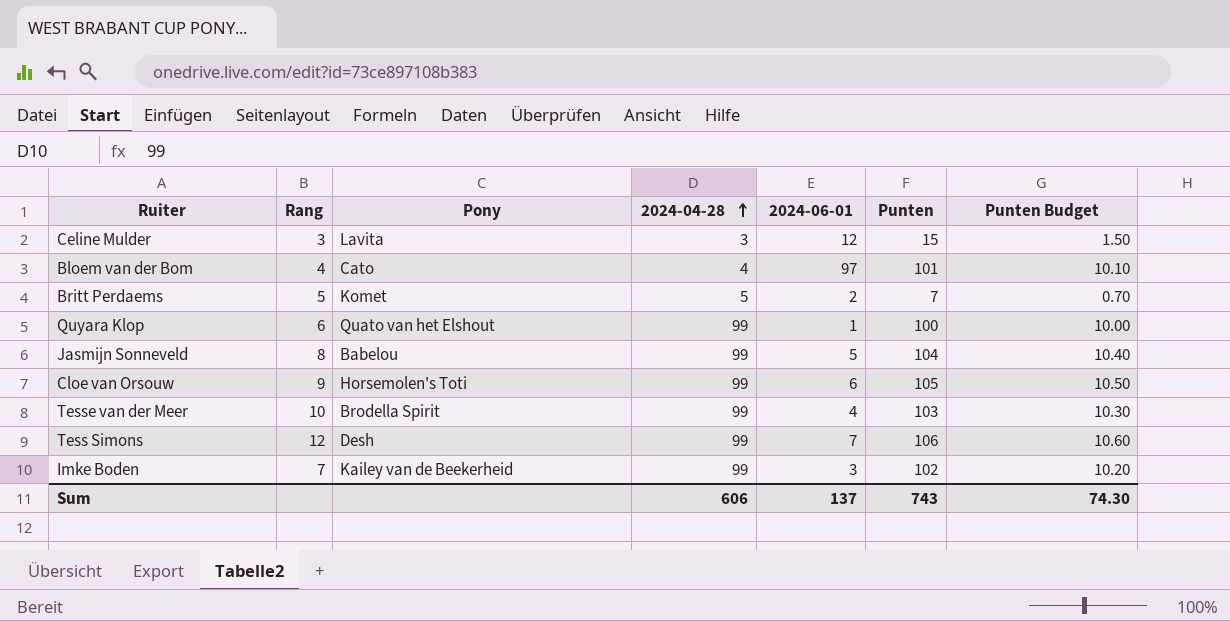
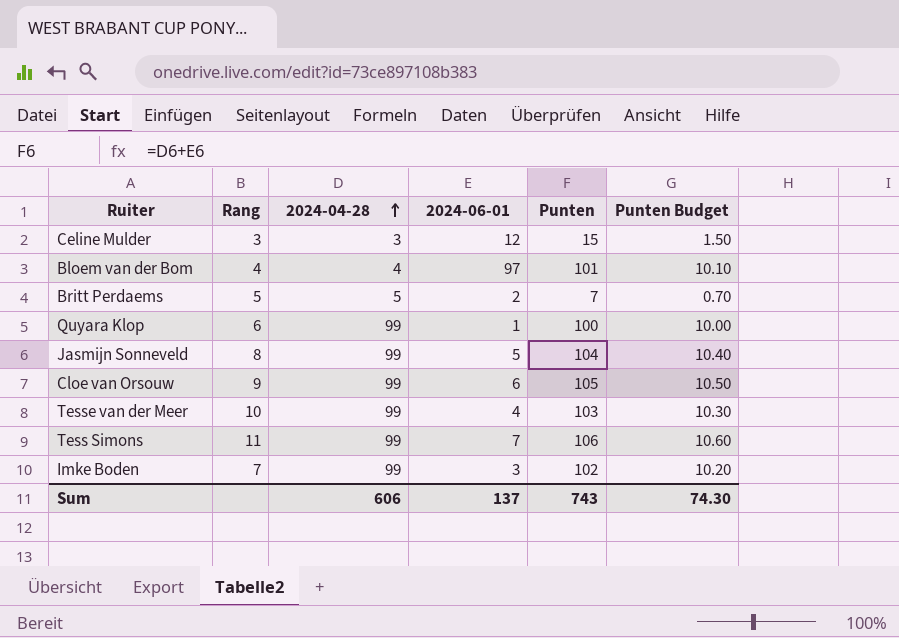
column Pony | position: 3 -> none
Tess Simons | Rang: 12 -> 11

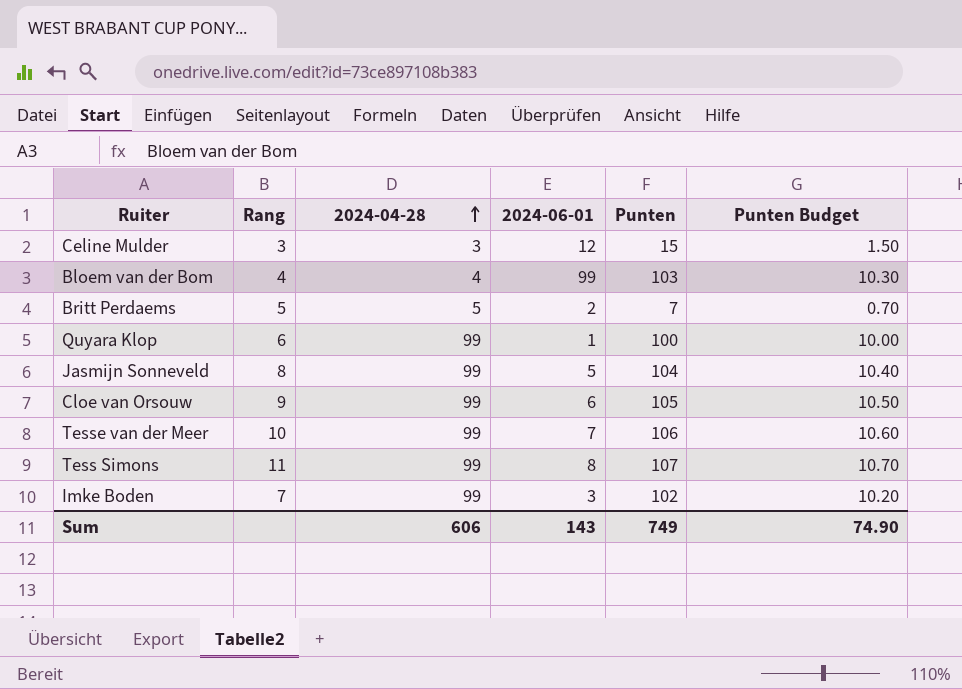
Bloem van der Bom | 2024-06-01: 97 -> 99
Bloem van der Bom | Punten: 101 -> 103
Bloem van der Bom | Punten Budget: 10.10 -> 10.30
Tesse van der Meer | 2024-06-01: 4 -> 7
Tesse van der Meer | Punten: 103 -> 106
Tesse van der Meer | Punten Budget: 10.30 -> 10.60
Tess Simons | 2024-06-01: 7 -> 8
Tess Simons | Punten: 106 -> 107
Tess Simons | Punten Budget: 10.60 -> 10.70
Sum | 2024-06-01: 137 -> 143
Sum | Punten: 743 -> 749
Sum | Punten Budget: 74.30 -> 74.90

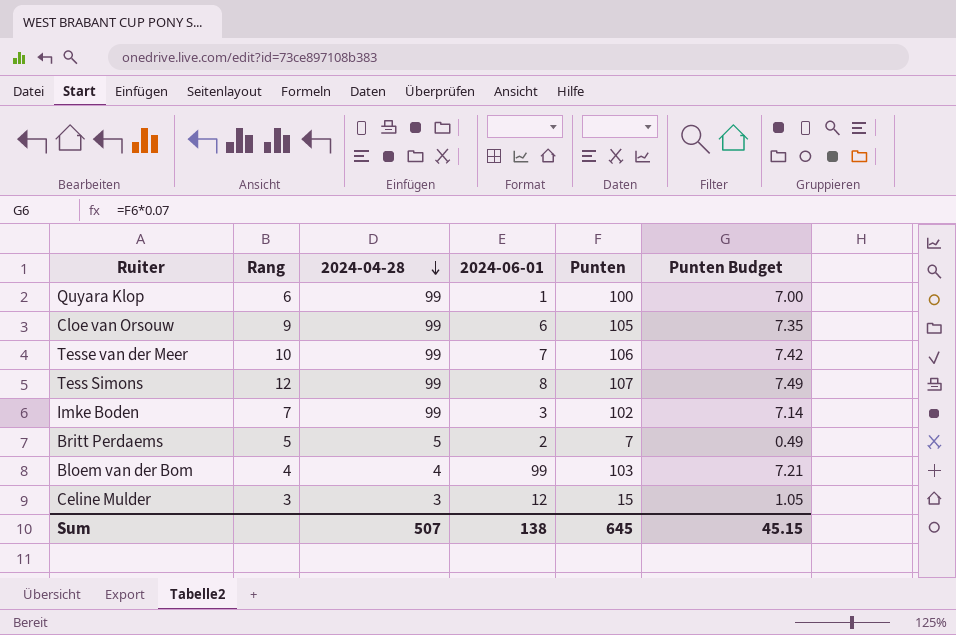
row order: 2024-04-28 ascending -> 2024-04-28 descending
column Punten Budget | formula: [Punten] * 0.1 -> [Punten] * 0.07
row Jasmijn Sonneveld: 8 | 99 | 5 | 104 | 10.40 -> none
Tess Simons | Rang: 11 -> 12
Sum | 2024-04-28: 606 -> 507
Sum | 2024-06-01: 143 -> 138
Sum | Punten: 749 -> 645
Sum | Punten Budget: 74.90 -> 45.15

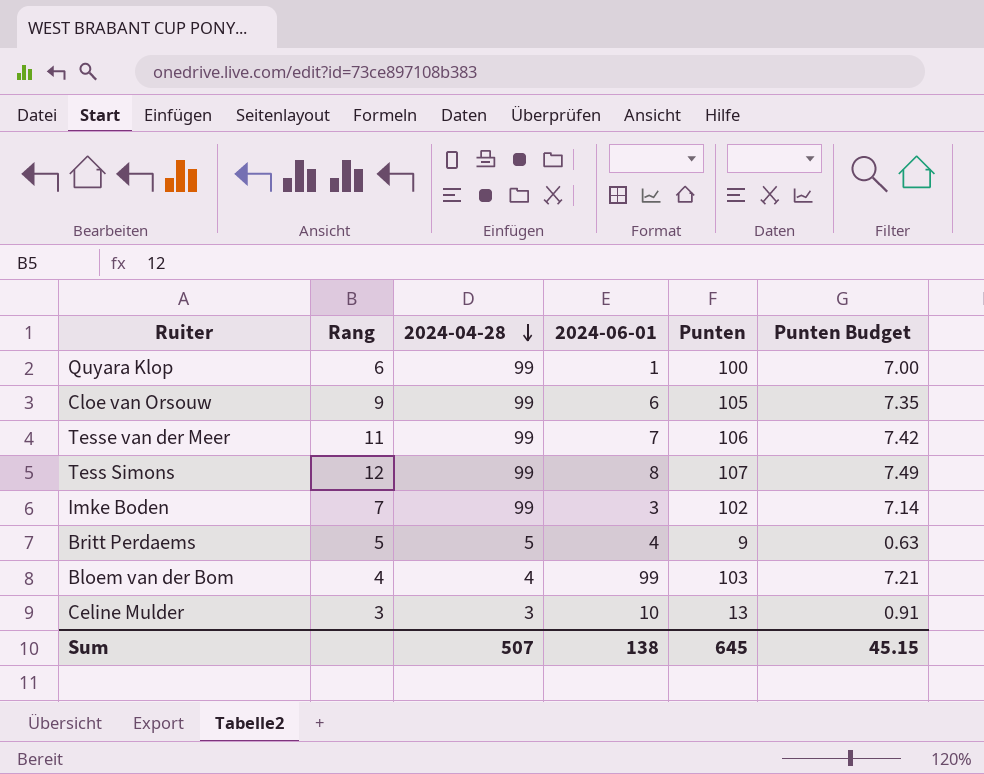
Tesse van der Meer | Rang: 10 -> 11
Britt Perdaems | 2024-06-01: 2 -> 4
Britt Perdaems | Punten: 7 -> 9
Britt Perdaems | Punten Budget: 0.49 -> 0.63
Celine Mulder | 2024-06-01: 12 -> 10
Celine Mulder | Punten: 15 -> 13
Celine Mulder | Punten Budget: 1.05 -> 0.91

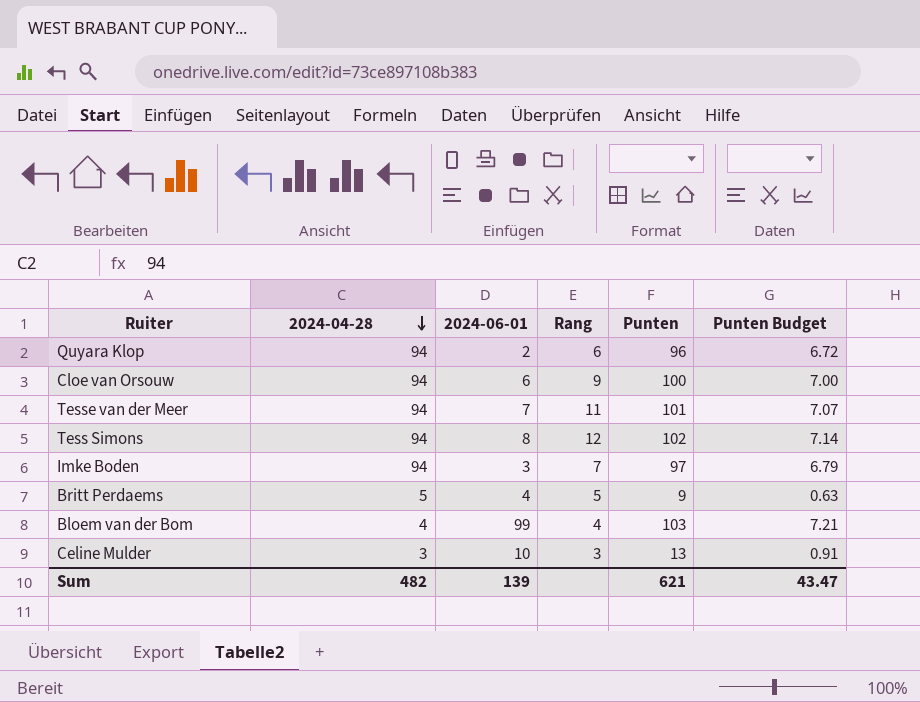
column Rang | position: 2 -> 4
Quyara Klop | 2024-04-28: 99 -> 94
Quyara Klop | 2024-06-01: 1 -> 2
Quyara Klop | Punten: 100 -> 96
Quyara Klop | Punten Budget: 7.00 -> 6.72
Cloe van Orsouw | 2024-04-28: 99 -> 94
Cloe van Orsouw | Punten: 105 -> 100
Cloe van Orsouw | Punten Budget: 7.35 -> 7.00
Tesse van der Meer | 2024-04-28: 99 -> 94
Tesse van der Meer | Punten: 106 -> 101
Tesse van der Meer | Punten Budget: 7.42 -> 7.07
Tess Simons | 2024-04-28: 99 -> 94
Tess Simons | Punten: 107 -> 102
Tess Simons | Punten Budget: 7.49 -> 7.14
Imke Boden | 2024-04-28: 99 -> 94
Imke Boden | Punten: 102 -> 97
Imke Boden | Punten Budget: 7.14 -> 6.79
Sum | 2024-04-28: 507 -> 482
Sum | 2024-06-01: 138 -> 139
Sum | Punten: 645 -> 621
Sum | Punten Budget: 45.15 -> 43.47

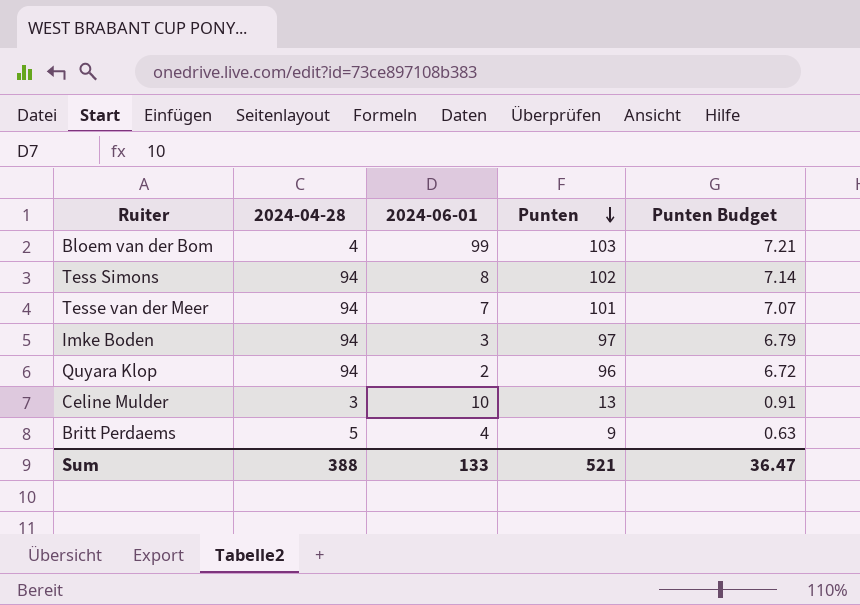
row order: 2024-04-28 descending -> Punten descending
column Rang | position: 4 -> none
row Cloe van Orsouw: 94 | 6 | 9 | 100 | 7.00 -> none
Sum | 2024-04-28: 482 -> 388
Sum | 2024-06-01: 139 -> 133
Sum | Punten: 621 -> 521
Sum | Punten Budget: 43.47 -> 36.47

